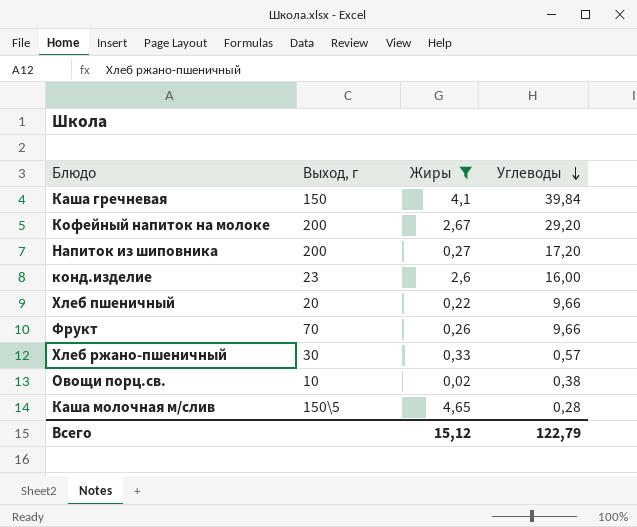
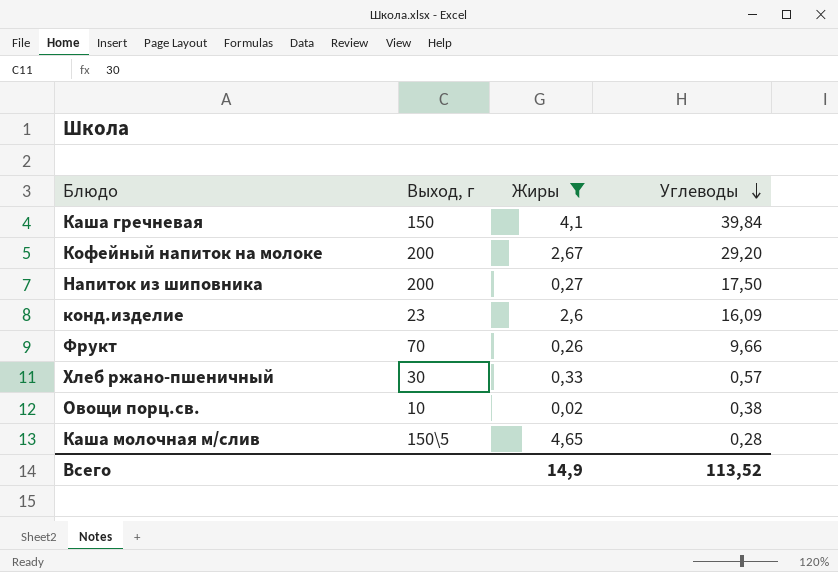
row Хлеб пшеничный: 20 | 0,22 | 9,66 -> none
Напиток из шиповника | Углеводы: 17,20 -> 17,50
конд.изделие | Углеводы: 16,00 -> 16,09
Всего | Жиры: 15,12 -> 14,9
Всего | Углеводы: 122,79 -> 113,52

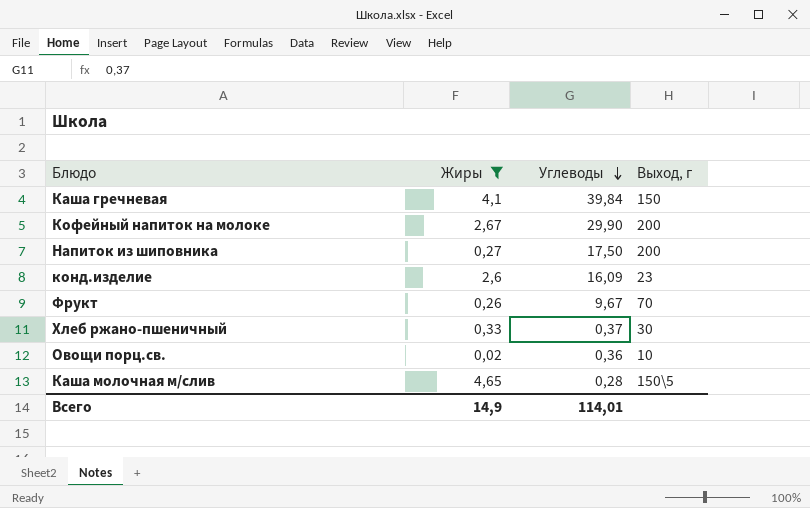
column Выход, г | position: 2 -> 4
Кофейный напиток на молоке | Углеводы: 29,20 -> 29,90
Фрукт | Углеводы: 9,66 -> 9,67
Хлеб ржано-пшеничный | Углеводы: 0,57 -> 0,37
Овощи порц.св. | Углеводы: 0,38 -> 0,36
Всего | Углеводы: 113,52 -> 114,01

